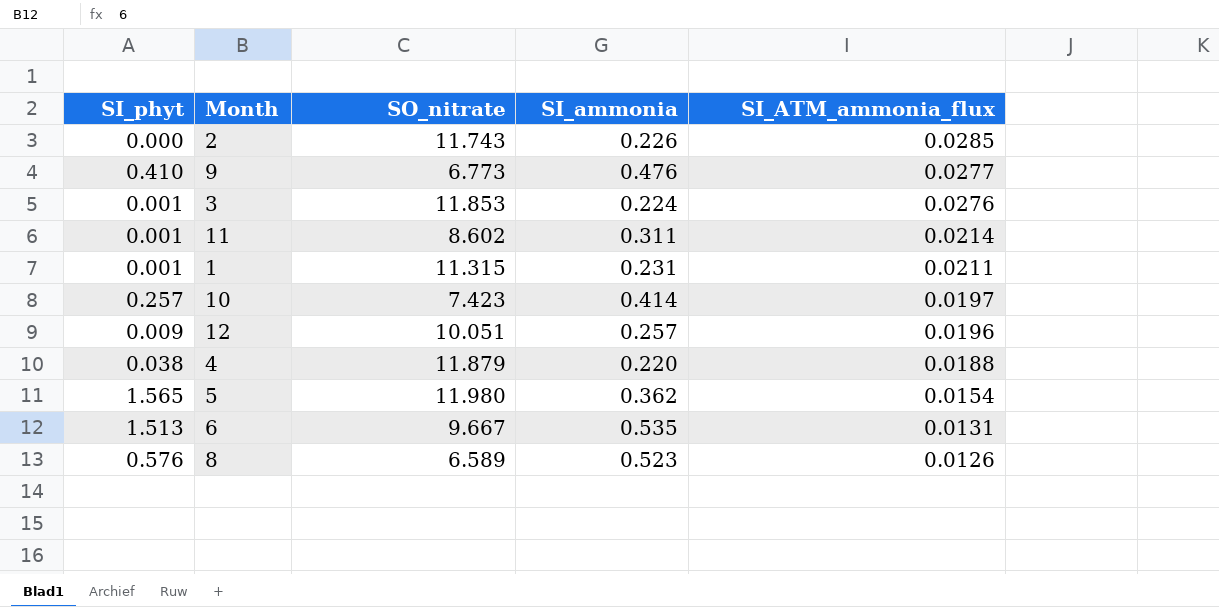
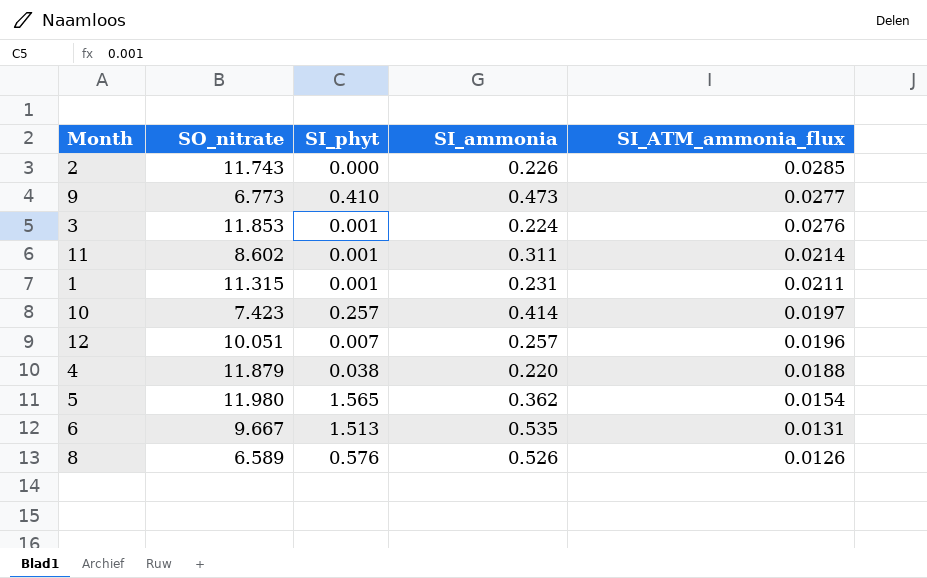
column SI_phyt | position: 1 -> 3
9 | SI_ammonia: 0.476 -> 0.473
12 | SI_phyt: 0.009 -> 0.007
8 | SI_ammonia: 0.523 -> 0.526

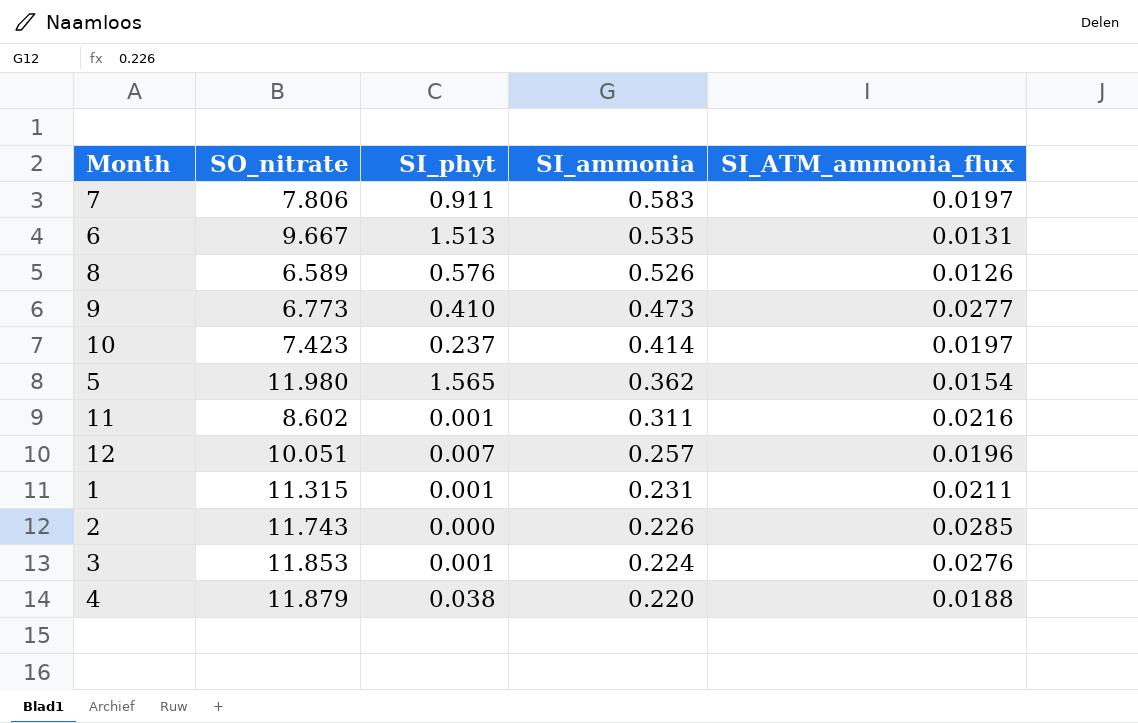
row order: SI_ATM_ammonia_flux descending -> SI_ammonia descending
row 7: none -> 7.806 | 0.911 | 0.583 | 0.0197
10 | SI_phyt: 0.257 -> 0.237
11 | SI_ATM_ammonia_flux: 0.0214 -> 0.0216

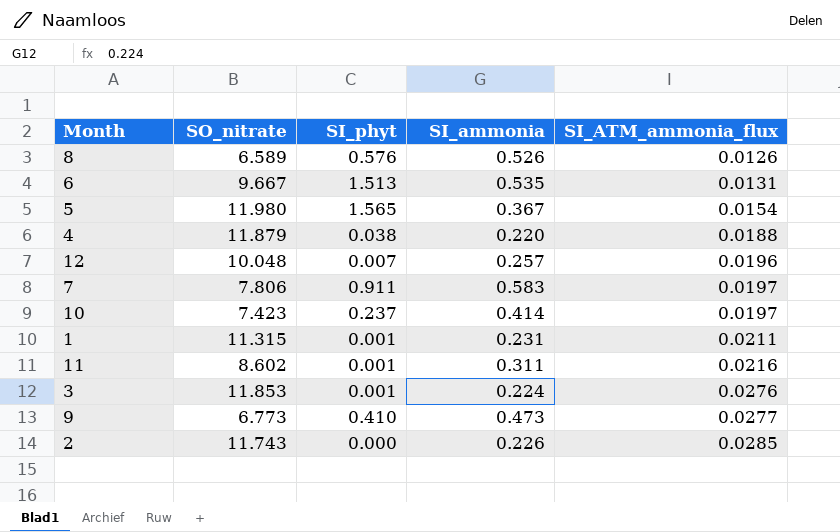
row order: SI_ammonia descending -> SI_ATM_ammonia_flux ascending
5 | SI_ammonia: 0.362 -> 0.367
12 | SO_nitrate: 10.051 -> 10.048

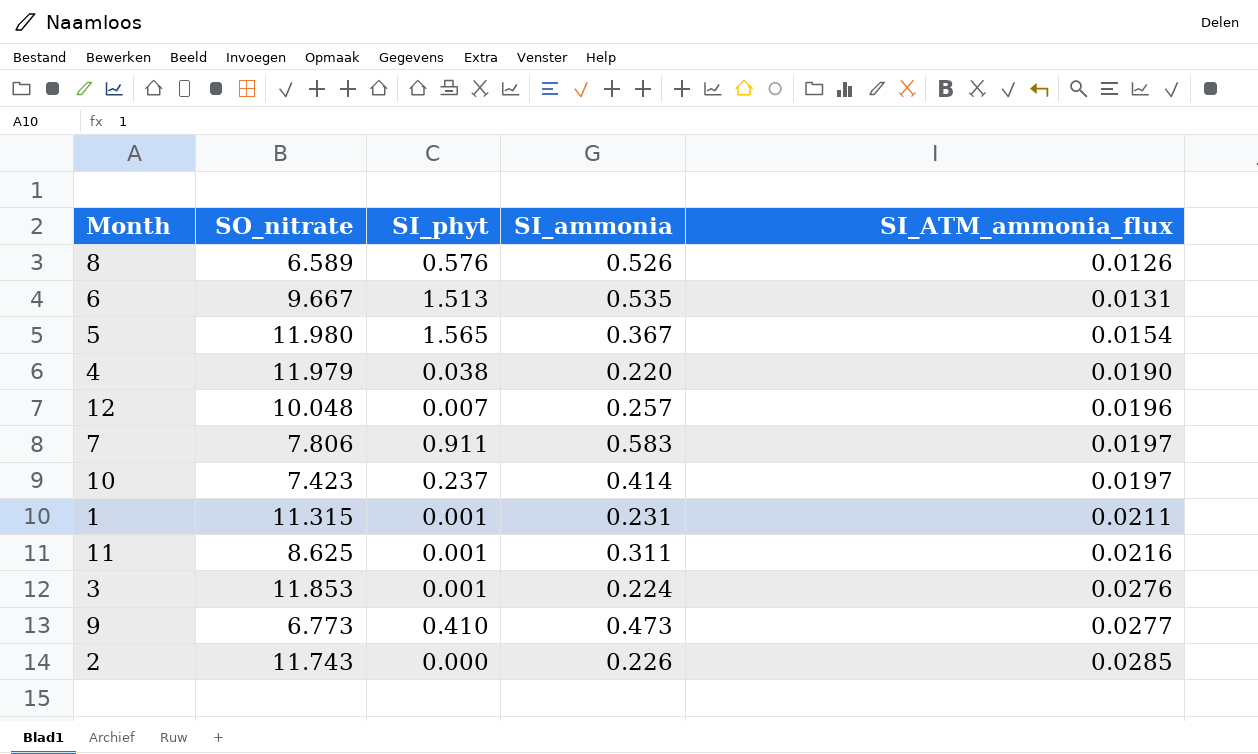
4 | SO_nitrate: 11.879 -> 11.979
4 | SI_ATM_ammonia_flux: 0.0188 -> 0.0190
11 | SO_nitrate: 8.602 -> 8.625

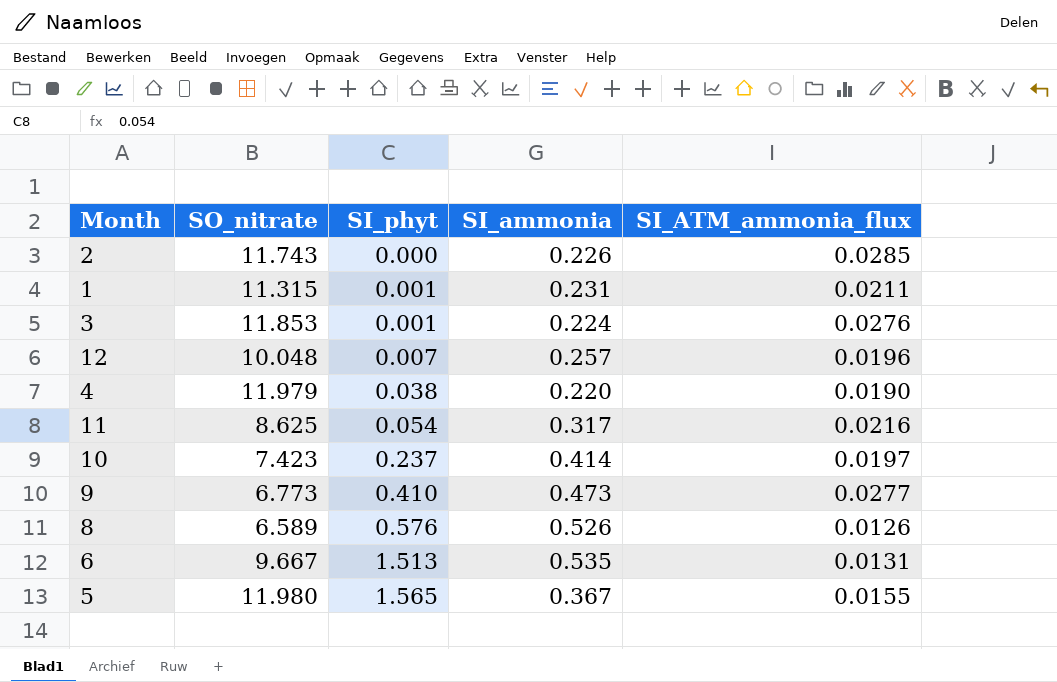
row order: SI_ATM_ammonia_flux ascending -> SI_phyt ascending
row 7: 7.806 | 0.911 | 0.583 | 0.0197 -> none
11 | SI_phyt: 0.001 -> 0.054
11 | SI_ammonia: 0.311 -> 0.317
5 | SI_ATM_ammonia_flux: 0.0154 -> 0.0155

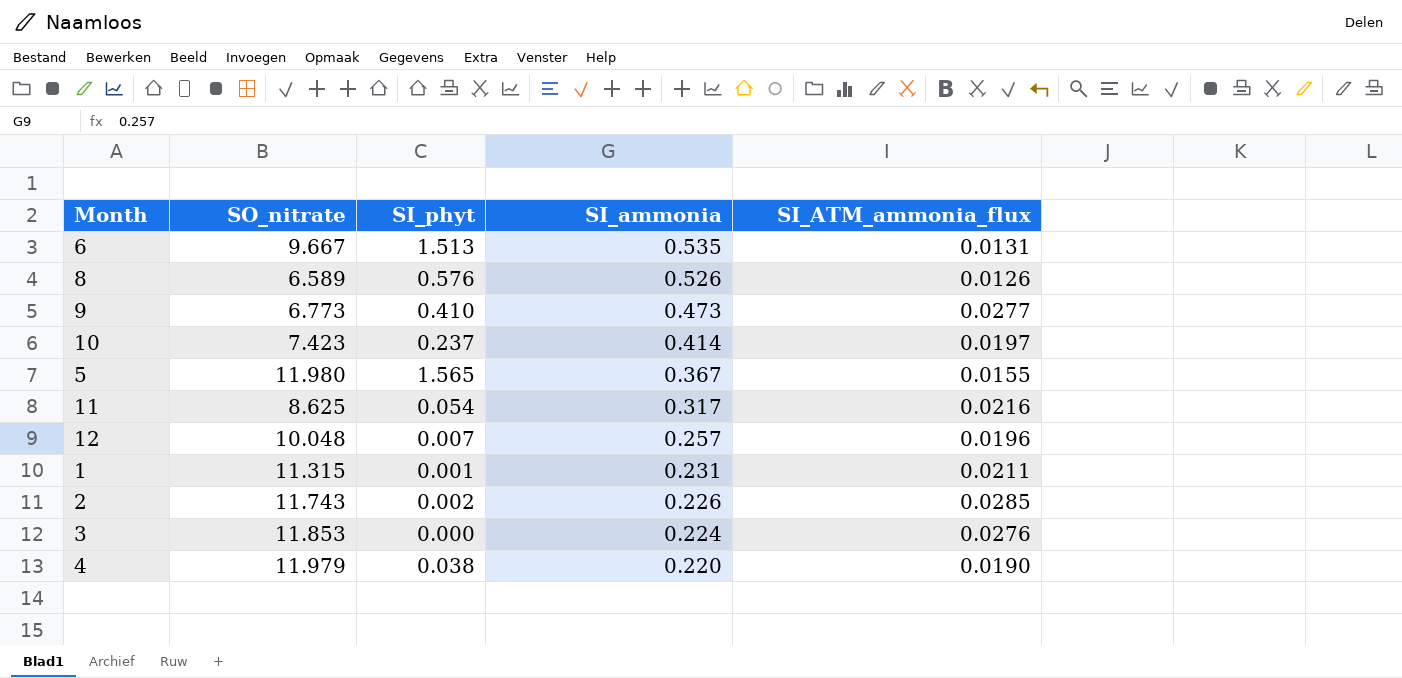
row order: SI_phyt ascending -> SI_ammonia descending
2 | SI_phyt: 0.000 -> 0.002
3 | SI_phyt: 0.001 -> 0.000

